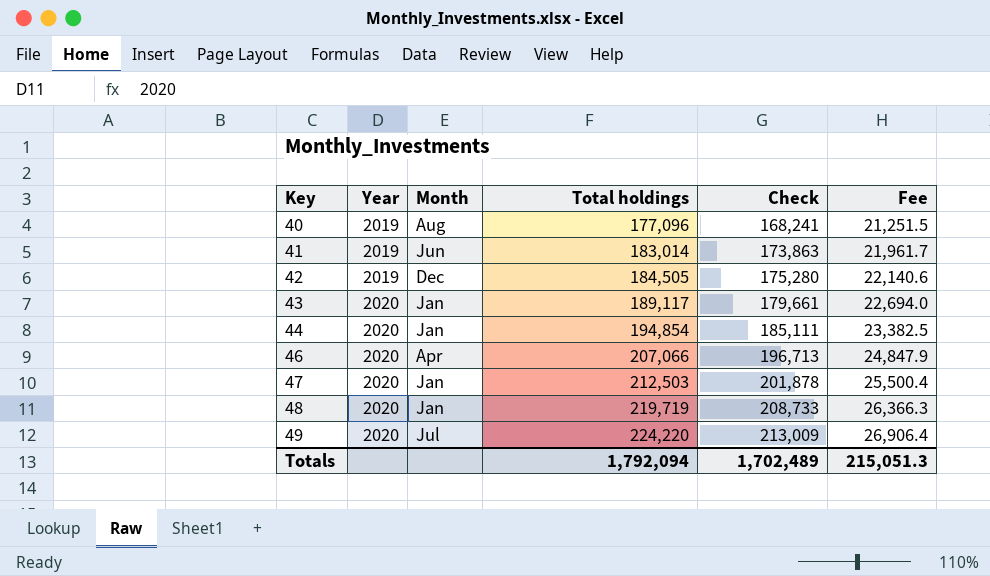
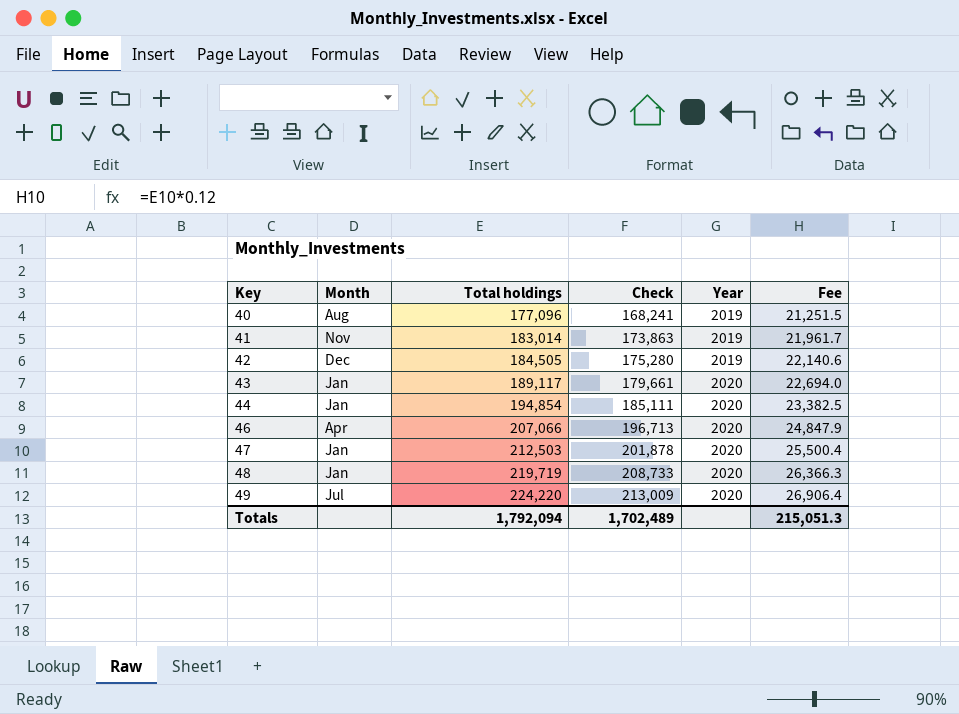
column Year | position: 2 -> 5
41 | Month: Jun -> Nov

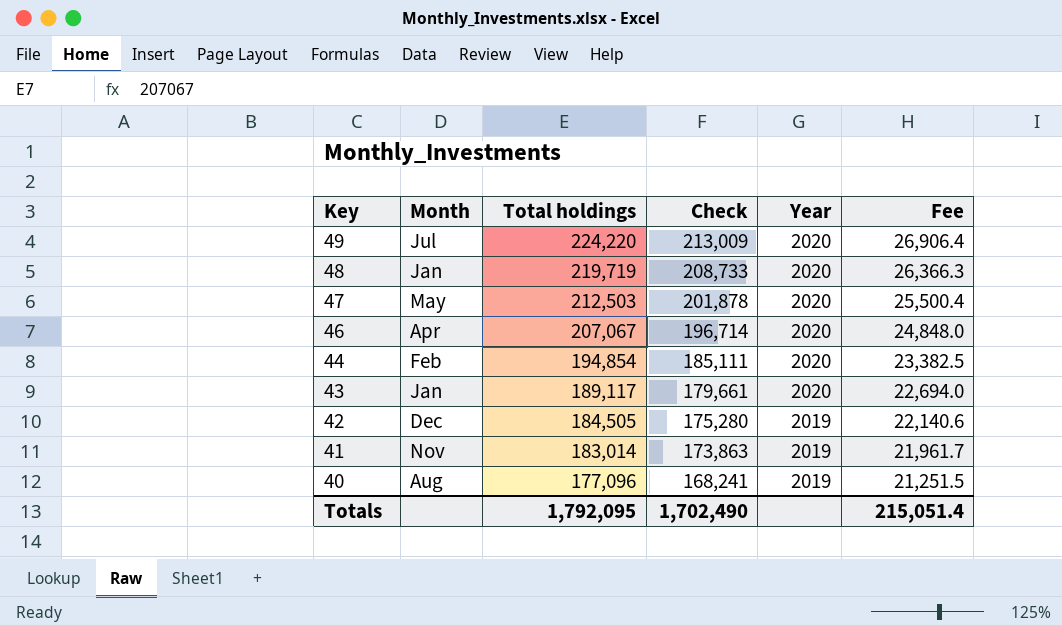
row order: Key ascending -> Key descending
47 | Month: Jan -> May
46 | Total holdings: 207,066 -> 207,067
46 | Check: 196,713 -> 196,714
46 | Fee: 24,847.9 -> 24,848.0
44 | Month: Jan -> Feb
Totals | Total holdings: 1,792,094 -> 1,792,095
Totals | Check: 1,702,489 -> 1,702,490
Totals | Fee: 215,051.3 -> 215,051.4

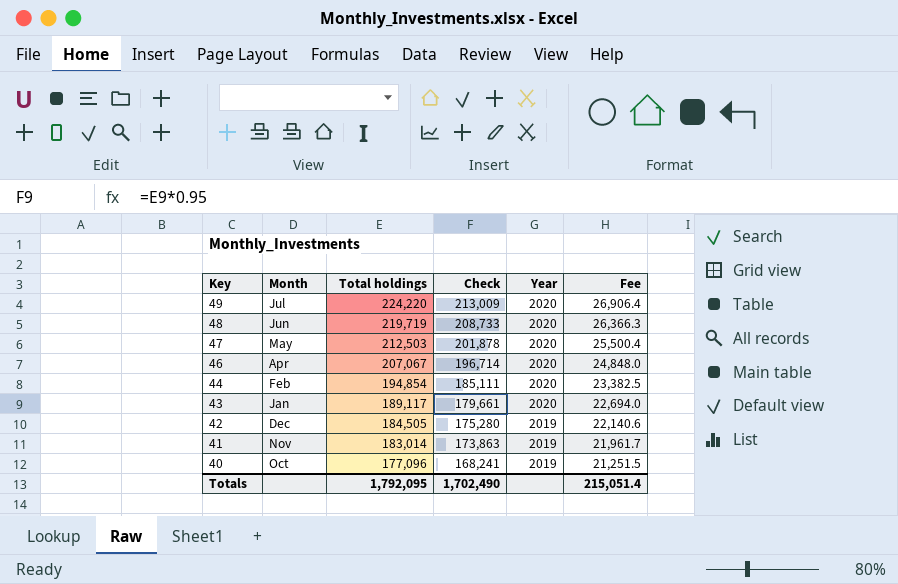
48 | Month: Jan -> Jun
40 | Month: Aug -> Oct

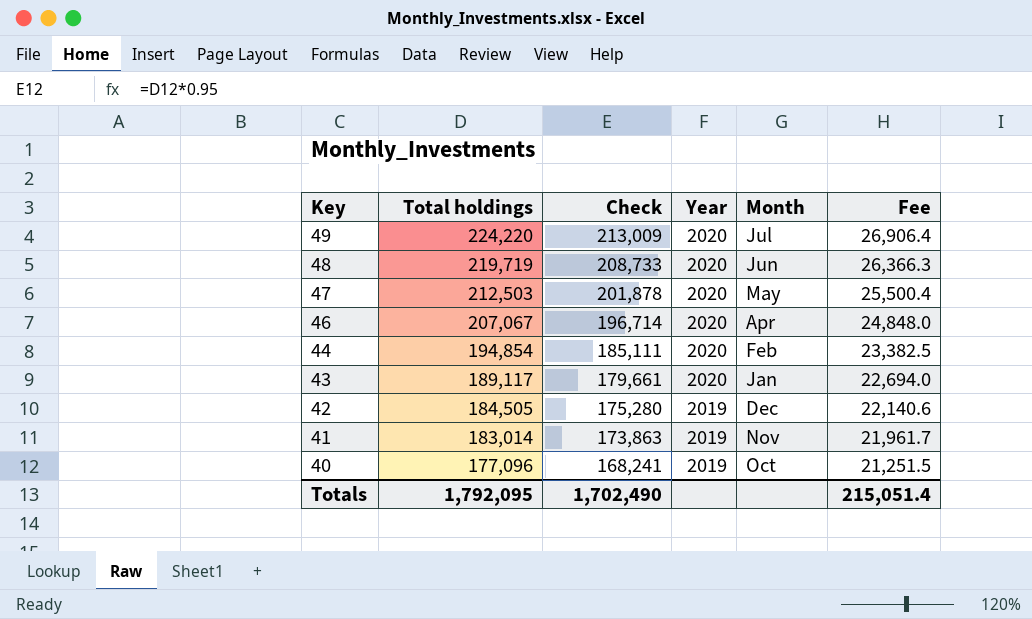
column Month | position: 2 -> 5

